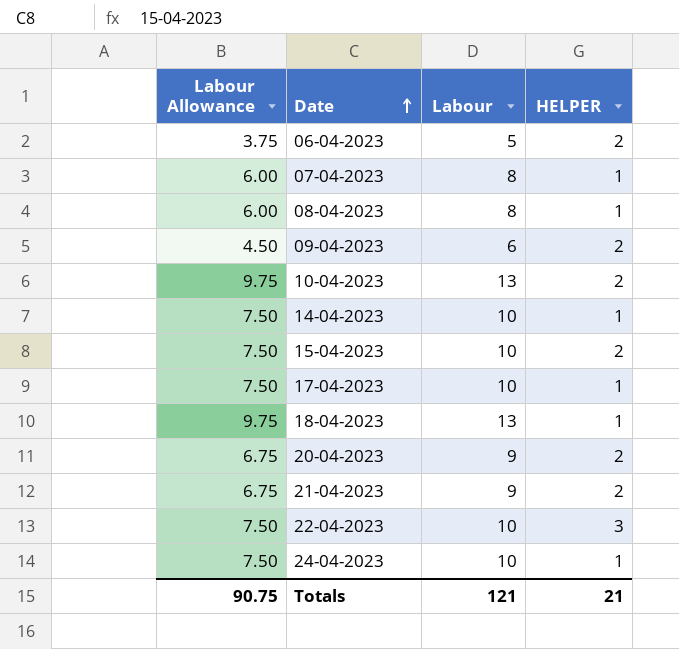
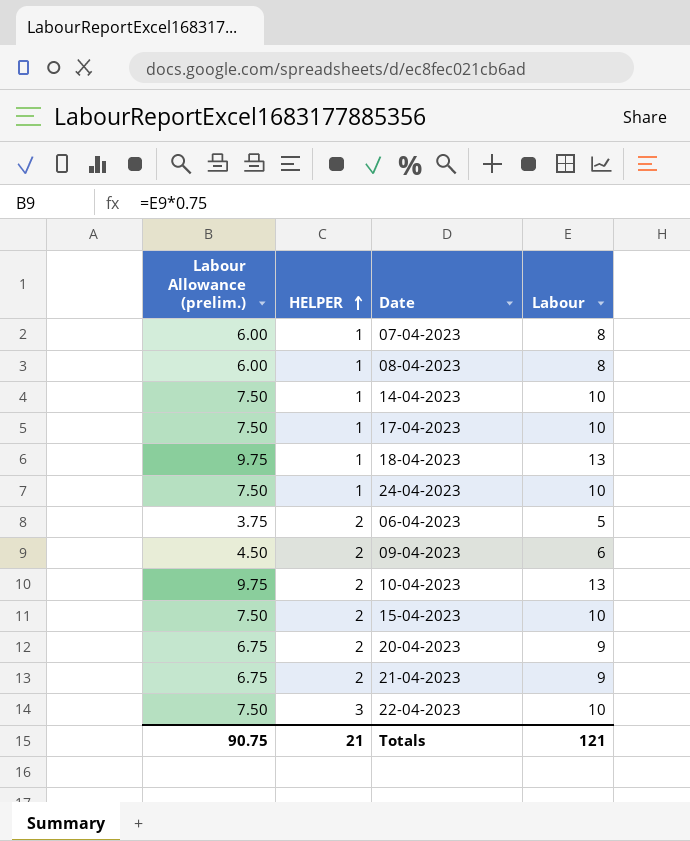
row order: Date ascending -> HELPER ascending
column name: Labour Allowance -> Labour Allowance (prelim.)
column HELPER | position: 4 -> 2

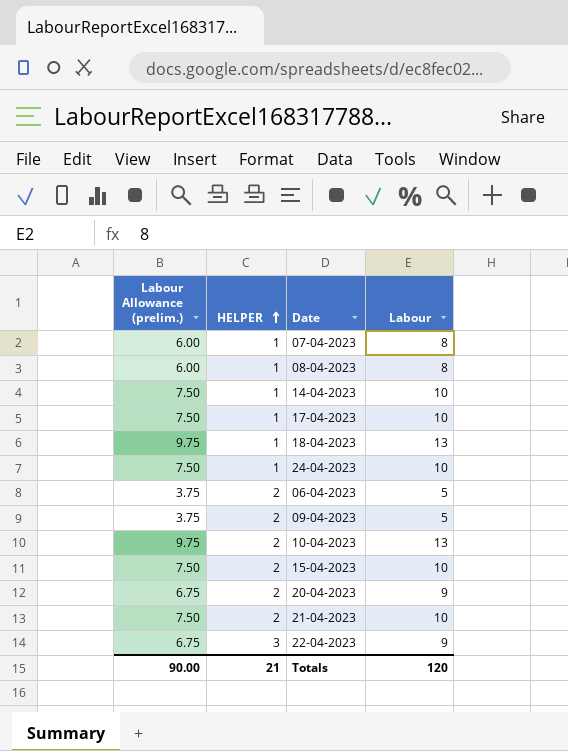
09-04-2023 | Labour Allowance (prelim.): 4.50 -> 3.75
09-04-2023 | Labour: 6 -> 5
21-04-2023 | Labour Allowance (prelim.): 6.75 -> 7.50
21-04-2023 | Labour: 9 -> 10
22-04-2023 | Labour Allowance (prelim.): 7.50 -> 6.75
22-04-2023 | Labour: 10 -> 9
Totals | Labour Allowance (prelim.): 90.75 -> 90.00
Totals | Labour: 121 -> 120

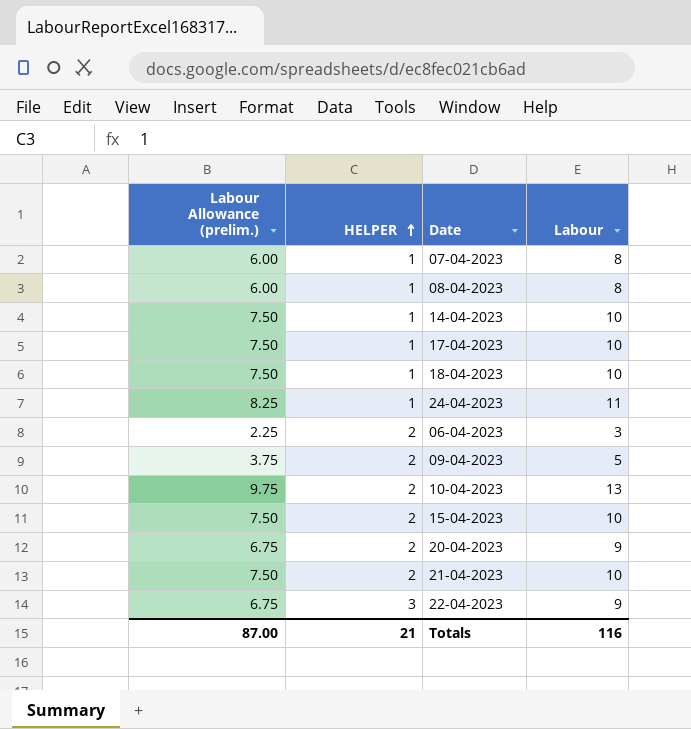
18-04-2023 | Labour Allowance (prelim.): 9.75 -> 7.50
18-04-2023 | Labour: 13 -> 10
24-04-2023 | Labour Allowance (prelim.): 7.50 -> 8.25
24-04-2023 | Labour: 10 -> 11
06-04-2023 | Labour Allowance (prelim.): 3.75 -> 2.25
06-04-2023 | Labour: 5 -> 3
Totals | Labour Allowance (prelim.): 90.00 -> 87.00
Totals | Labour: 120 -> 116

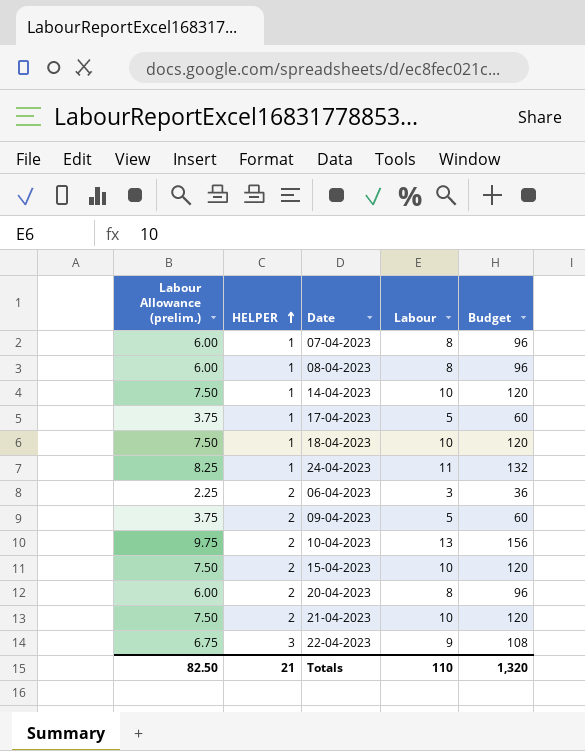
column Budget | formula: none -> [Labour] * 12
17-04-2023 | Labour Allowance (prelim.): 7.50 -> 3.75
17-04-2023 | Labour: 10 -> 5
20-04-2023 | Labour Allowance (prelim.): 6.75 -> 6.00
20-04-2023 | Labour: 9 -> 8
Totals | Labour Allowance (prelim.): 87.00 -> 82.50
Totals | Labour: 116 -> 110

